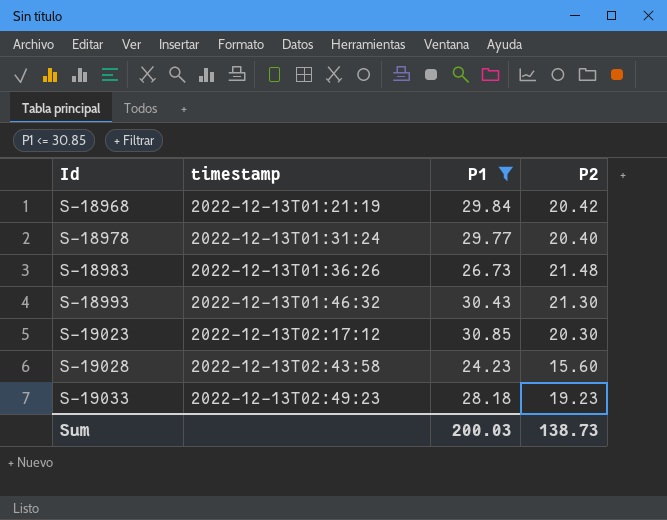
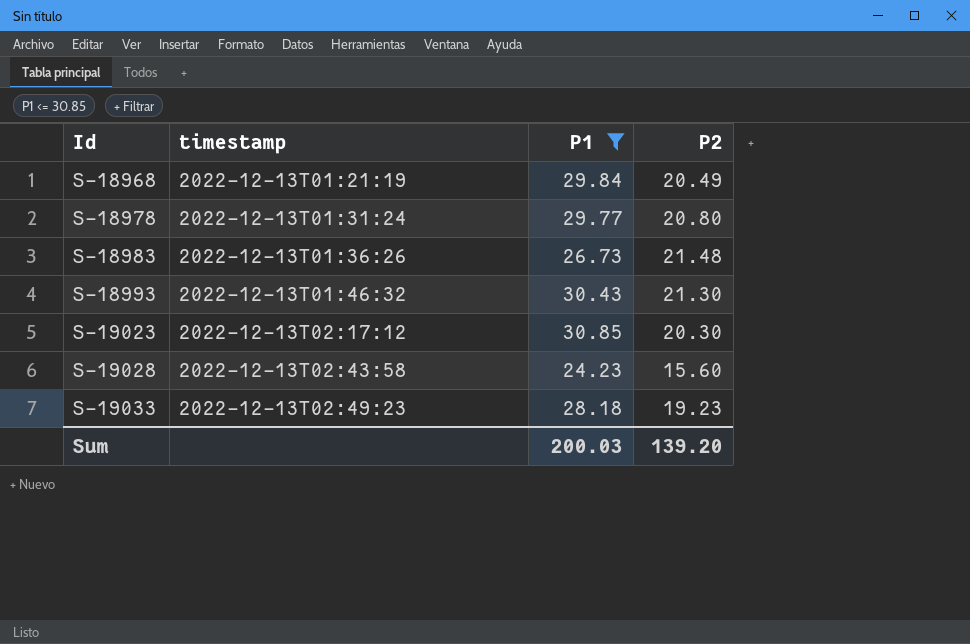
S-18968 | P2: 20.42 -> 20.49
S-18978 | P2: 20.40 -> 20.80
Sum | P2: 138.73 -> 139.20

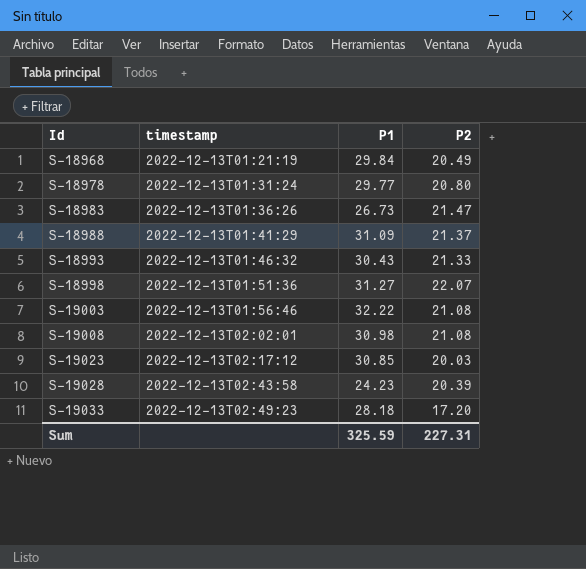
filter: P1 <= 30.85 -> none
S-18983 | P2: 21.48 -> 21.47
S-18993 | P2: 21.30 -> 21.33
S-19023 | P2: 20.30 -> 20.03
S-19028 | P2: 15.60 -> 20.39
S-19033 | P2: 19.23 -> 17.20
Sum | P1: 200.03 -> 325.59
Sum | P2: 139.20 -> 227.31

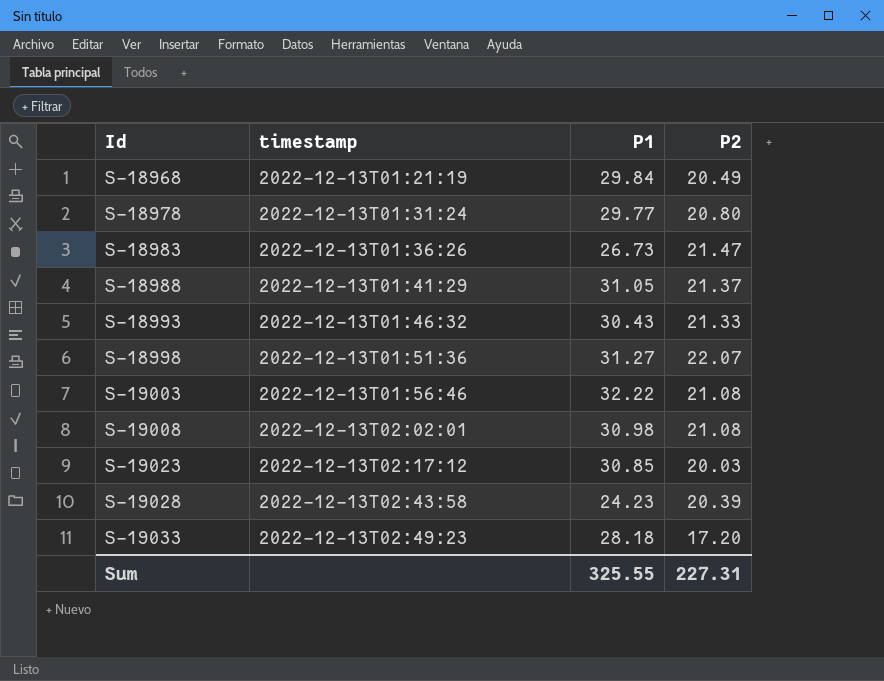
S-18988 | P1: 31.09 -> 31.05
Sum | P1: 325.59 -> 325.55

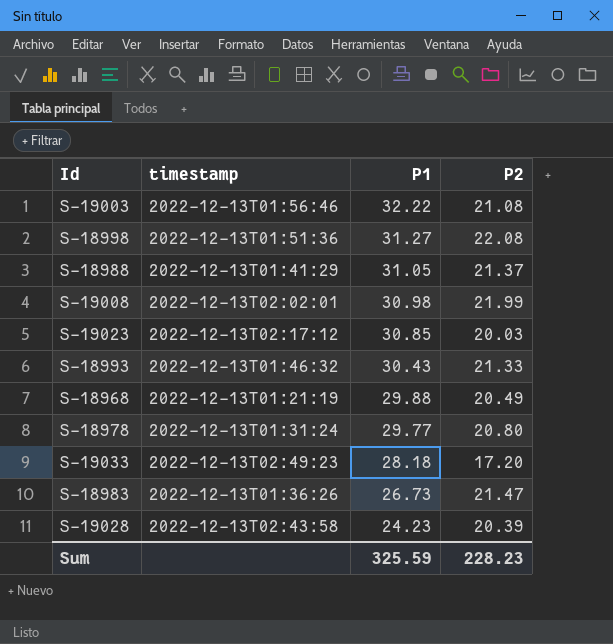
row order: Id ascending -> P1 descending
S-18998 | P2: 22.07 -> 22.08
S-19008 | P2: 21.08 -> 21.99
S-18968 | P1: 29.84 -> 29.88
Sum | P1: 325.55 -> 325.59
Sum | P2: 227.31 -> 228.23

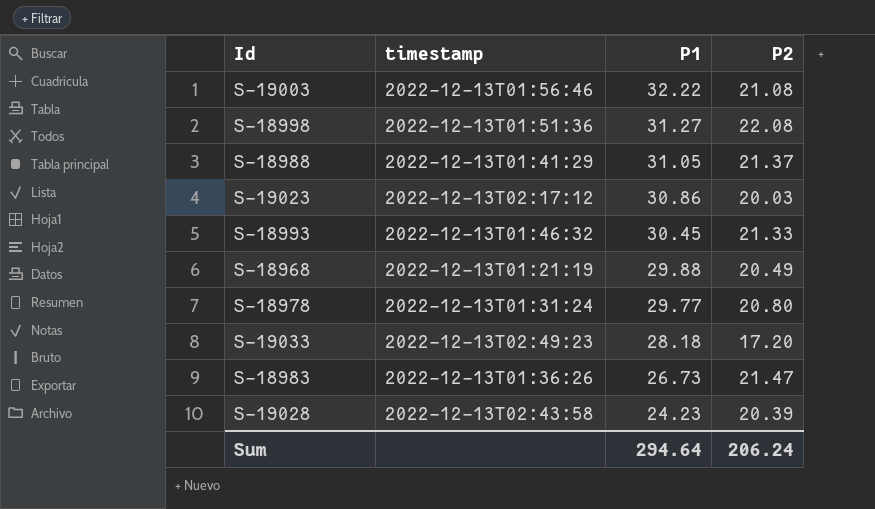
row S-19008: 2022-12-13T02:02:01 | 30.98 | 21.99 -> none
S-19023 | P1: 30.85 -> 30.86
S-18993 | P1: 30.43 -> 30.45
Sum | P1: 325.59 -> 294.64
Sum | P2: 228.23 -> 206.24

